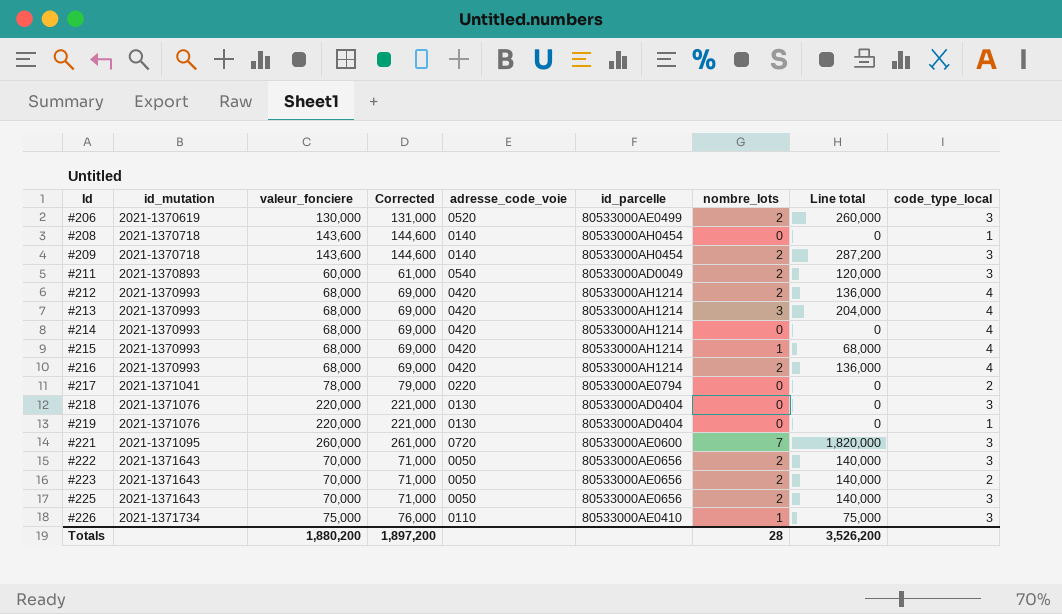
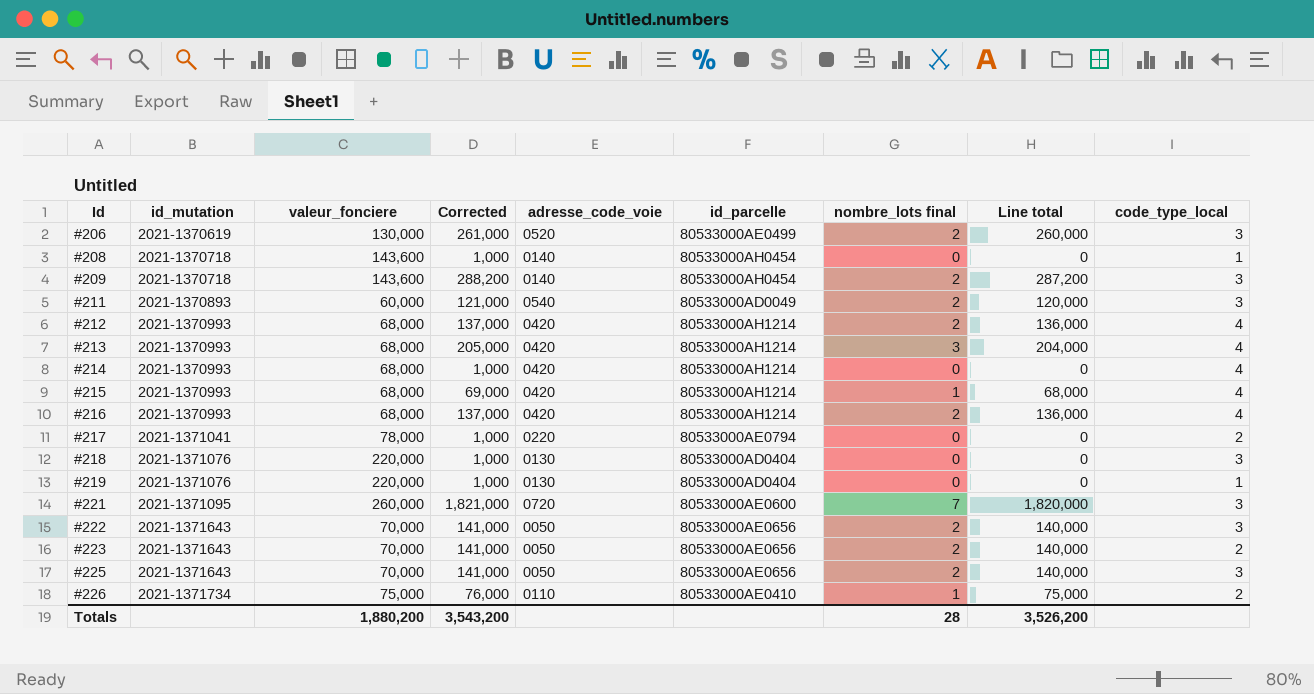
column Corrected | formula: [valeur_fonciere] + 1000 -> [Line total] + 1000
column name: nombre_lots -> nombre_lots final
#226 | code_type_local: 3 -> 2
Totals | Corrected: 1,897,200 -> 3,543,200

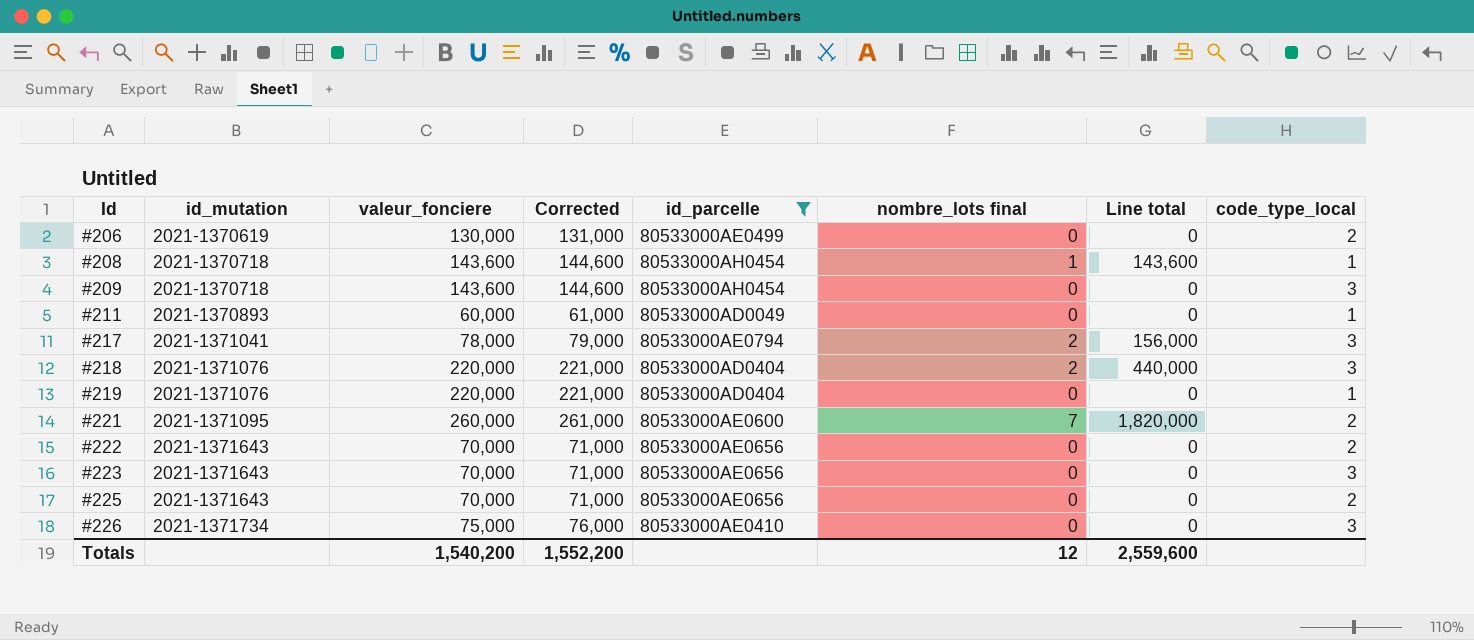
filter: none -> id_parcelle != 80533000AH1214
column adresse_code_voie | position: 5 -> none
column Corrected | formula: [Line total] + 1000 -> [valeur_fonciere] + 1000
#206 | nombre_lots final: 2 -> 0
#206 | Line total: 260,000 -> 0
#206 | code_type_local: 3 -> 2
#208 | nombre_lots final: 0 -> 1
#208 | Line total: 0 -> 143,600
#209 | nombre_lots final: 2 -> 0
#209 | Line total: 287,200 -> 0
#211 | nombre_lots final: 2 -> 0
#211 | Line total: 120,000 -> 0
#211 | code_type_local: 3 -> 1
#217 | nombre_lots final: 0 -> 2
#217 | Line total: 0 -> 156,000
#217 | code_type_local: 2 -> 3
#218 | nombre_lots final: 0 -> 2
#218 | Line total: 0 -> 440,000
#221 | code_type_local: 3 -> 2
#222 | nombre_lots final: 2 -> 0
#222 | Line total: 140,000 -> 0
#222 | code_type_local: 3 -> 2
#223 | nombre_lots final: 2 -> 0
#223 | Line total: 140,000 -> 0
#223 | code_type_local: 2 -> 3
#225 | nombre_lots final: 2 -> 0
#225 | Line total: 140,000 -> 0
#225 | code_type_local: 3 -> 2
#226 | nombre_lots final: 1 -> 0
#226 | Line total: 75,000 -> 0
#226 | code_type_local: 2 -> 3
Totals | valeur_fonciere: 1,880,200 -> 1,540,200
Totals | Corrected: 3,543,200 -> 1,552,200
Totals | nombre_lots final: 28 -> 12
Totals | Line total: 3,526,200 -> 2,559,600

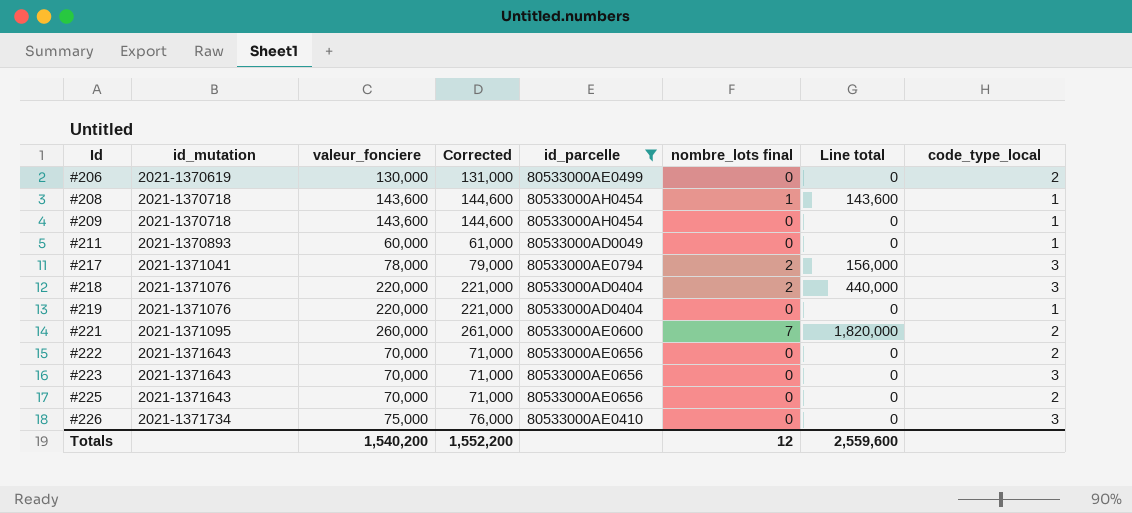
#209 | code_type_local: 3 -> 1

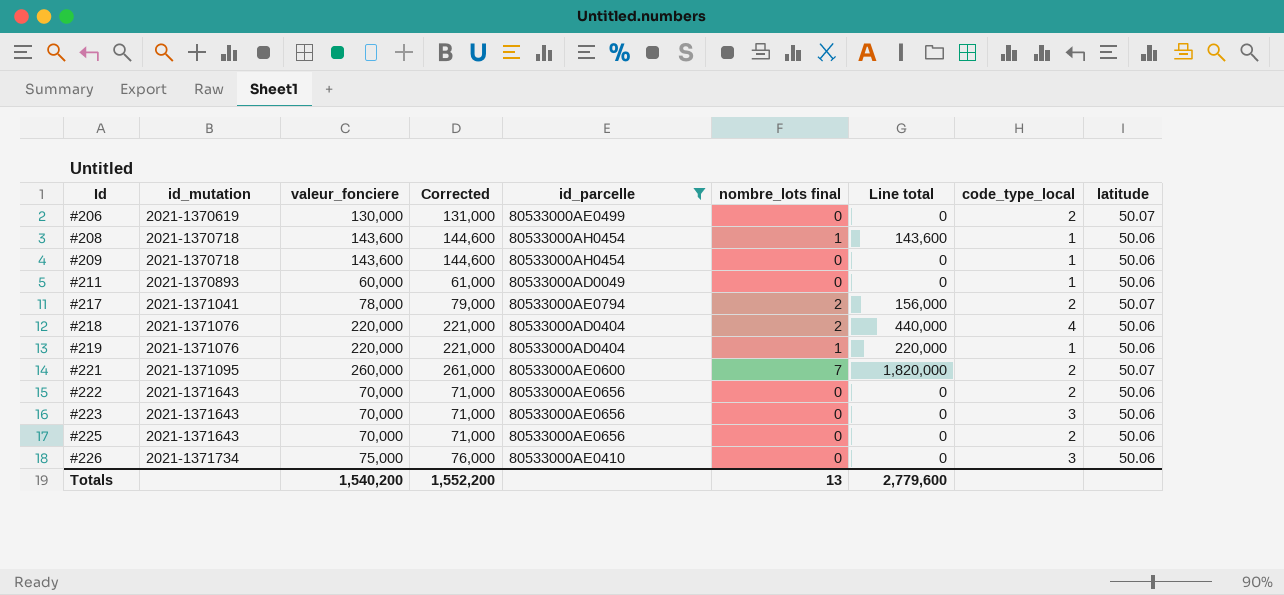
column latitude | position: none -> 9
#217 | code_type_local: 3 -> 2
#218 | code_type_local: 3 -> 4
#219 | nombre_lots final: 0 -> 1
#219 | Line total: 0 -> 220,000
Totals | nombre_lots final: 12 -> 13
Totals | Line total: 2,559,600 -> 2,779,600

